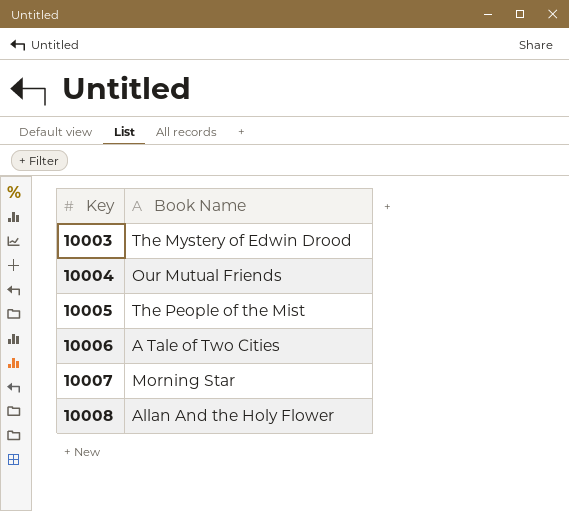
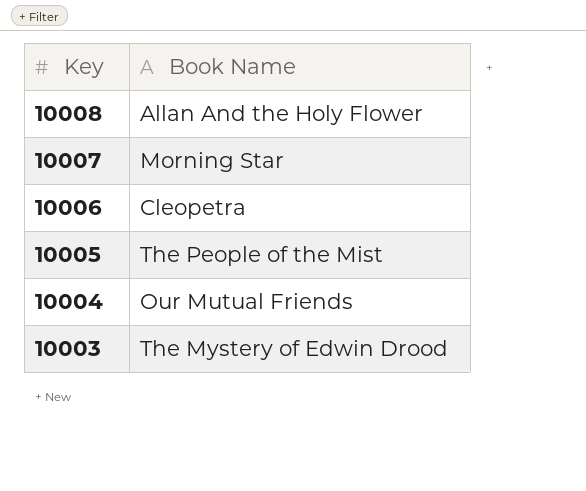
row order: Key ascending -> Key descending
10006 | Book Name: A Tale of Two Cities -> Cleopetra

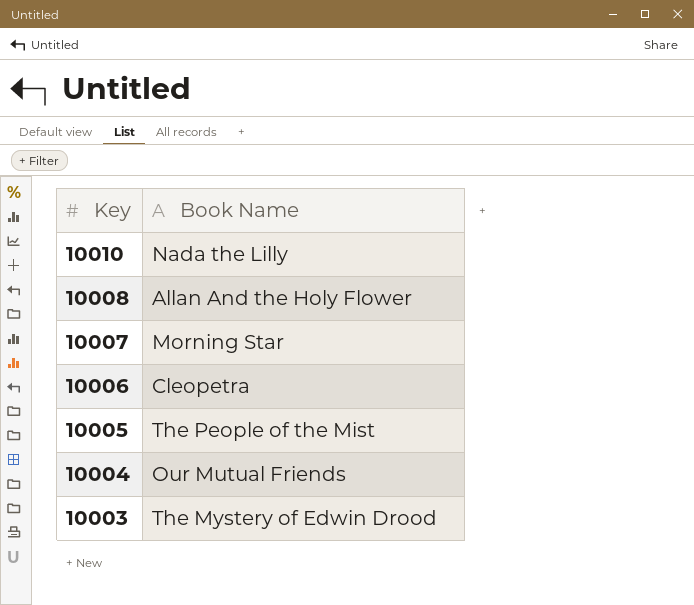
row 10010: none -> Nada the Lilly

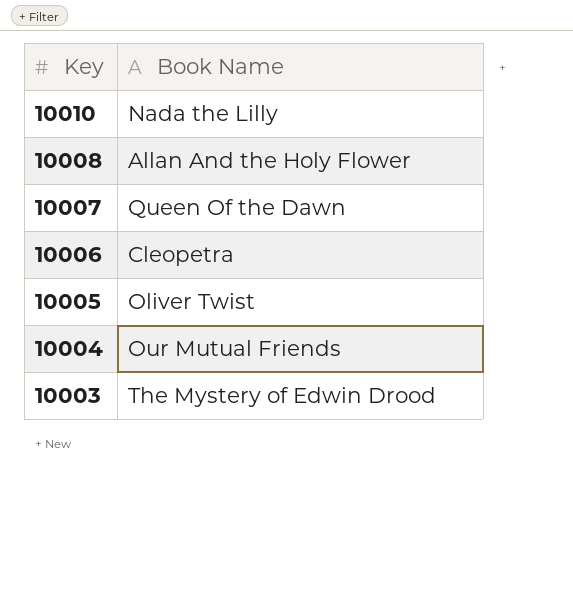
10007 | Book Name: Morning Star -> Queen Of the Dawn
10005 | Book Name: The People of the Mist -> Oliver Twist

